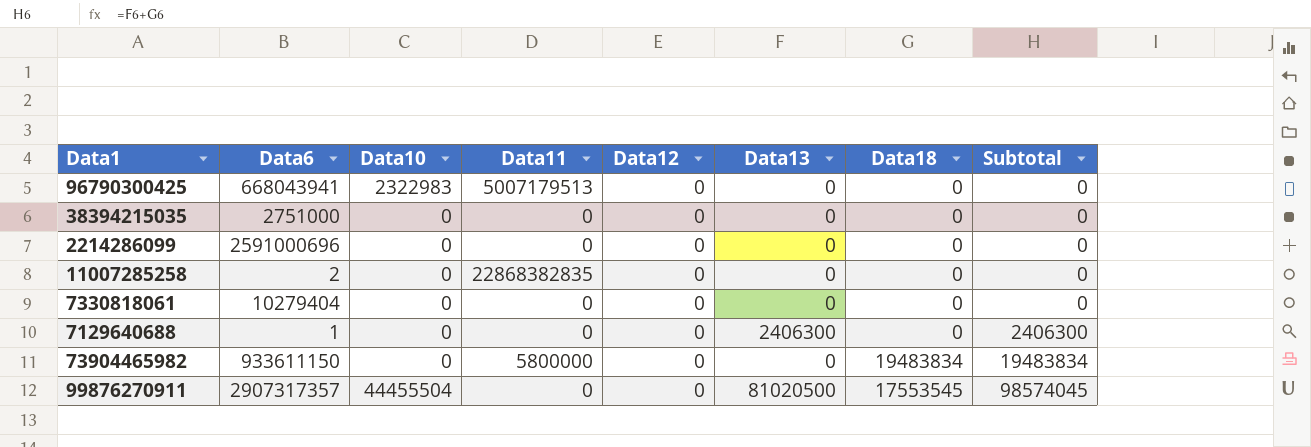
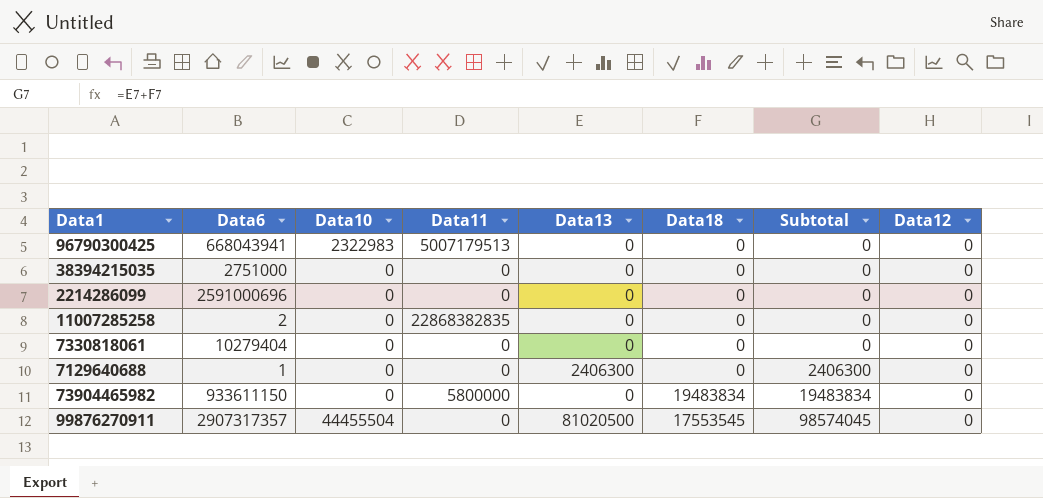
column Data12 | position: 5 -> 8

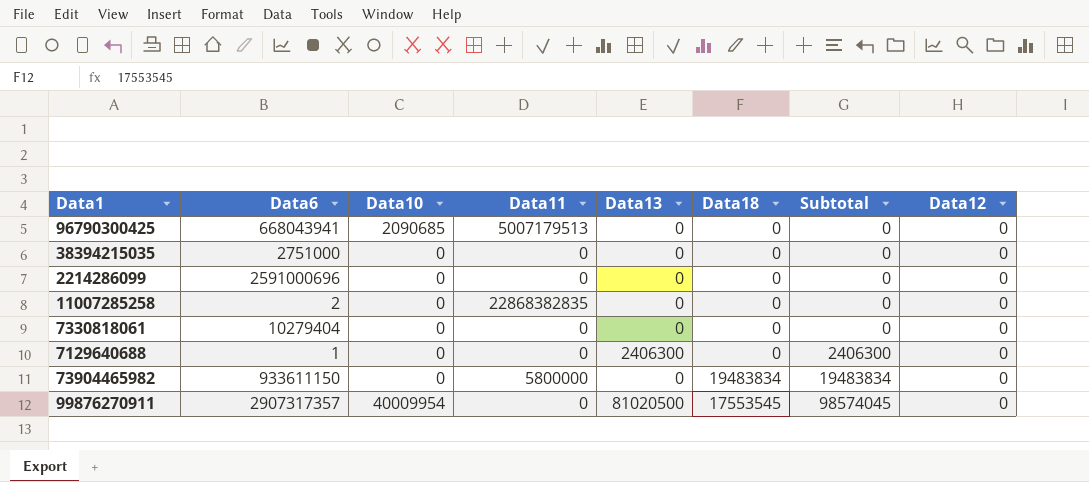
96790300425 | Data10: 2322983 -> 2090685
99876270911 | Data10: 44455504 -> 40009954

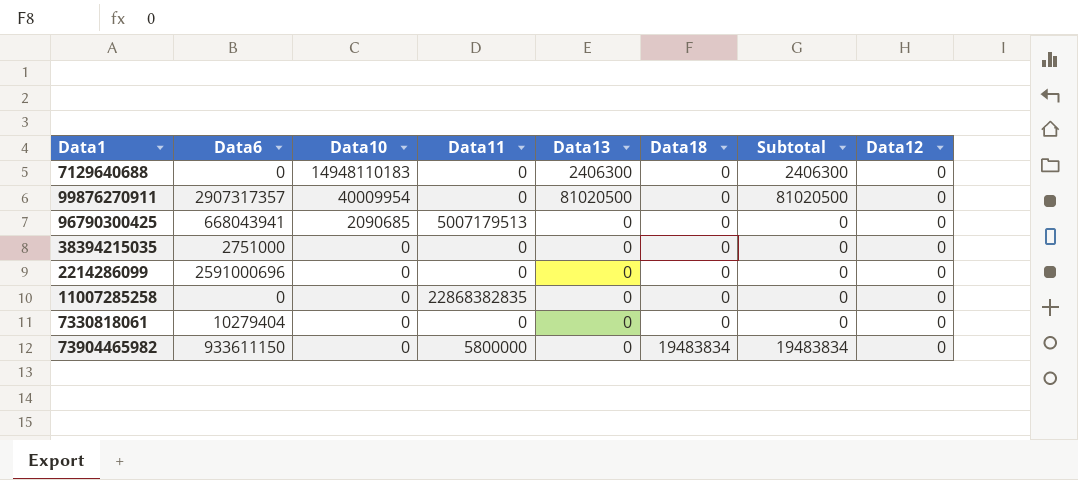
row order: Subtotal ascending -> Data10 descending
7129640688 | Data6: 1 -> 0
7129640688 | Data10: 0 -> 14948110183
99876270911 | Data18: 17553545 -> 0
99876270911 | Subtotal: 98574045 -> 81020500
11007285258 | Data6: 2 -> 0

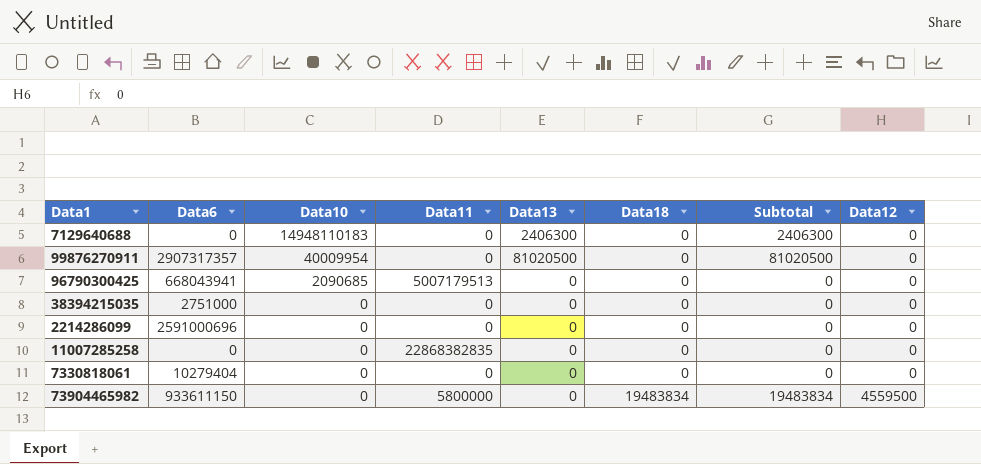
73904465982 | Data12: 0 -> 4559500

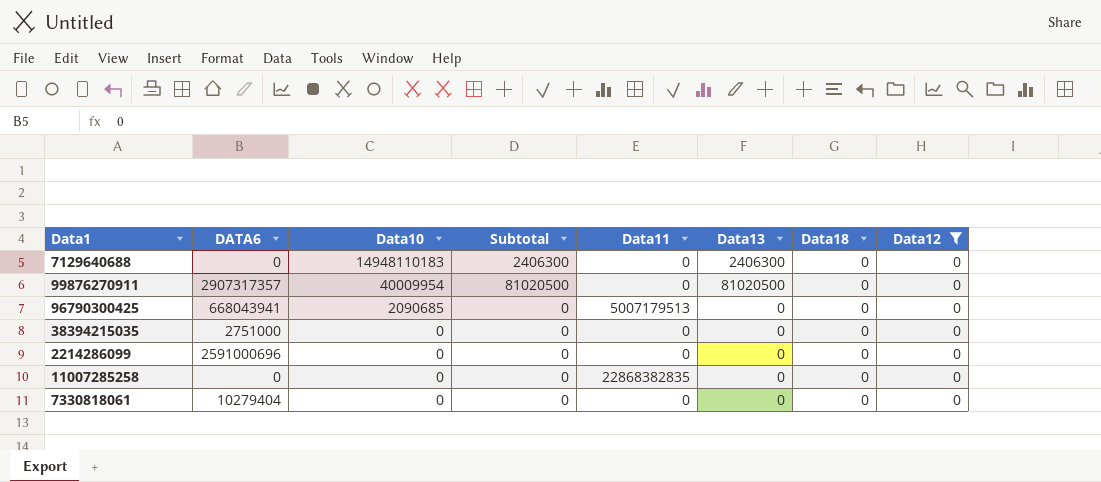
filter: none -> Data12 = 0
column name: Data6 -> DATA6
column Subtotal | position: 7 -> 4

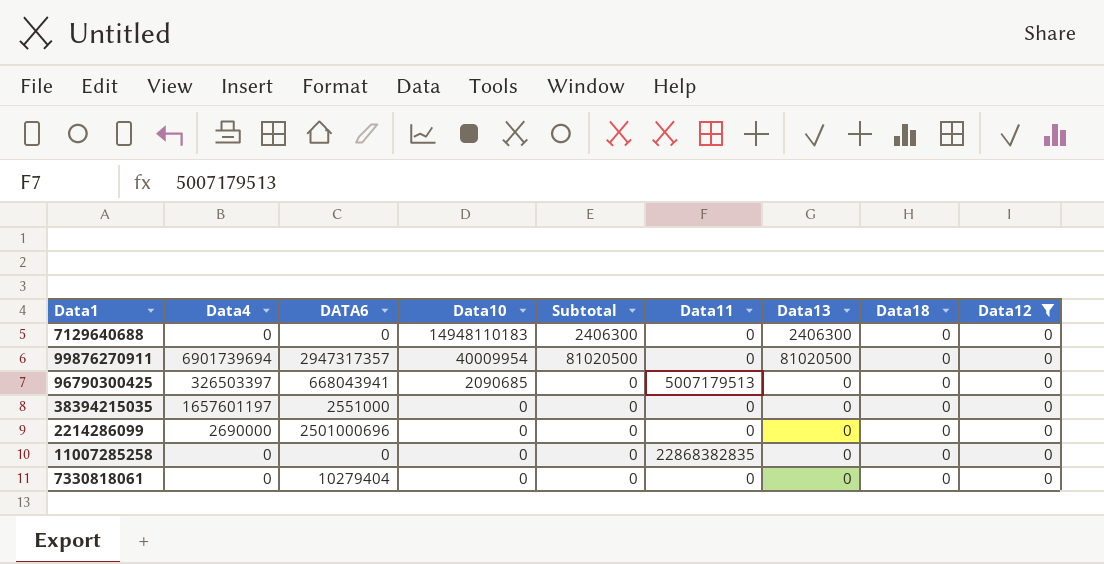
column Data4 | position: none -> 2
99876270911 | DATA6: 2907317357 -> 2947317357
38394215035 | DATA6: 2751000 -> 2551000
2214286099 | DATA6: 2591000696 -> 2501000696

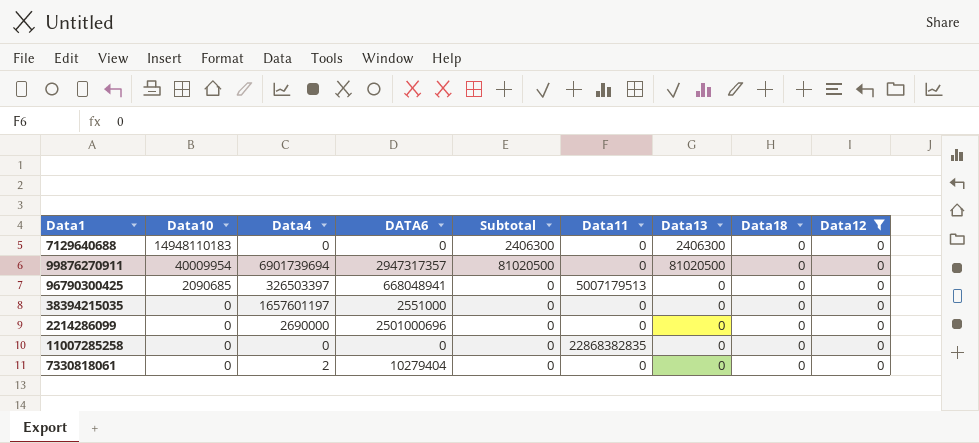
column Data10 | position: 4 -> 2
96790300425 | DATA6: 668043941 -> 668048941
7330818061 | Data4: 0 -> 2

